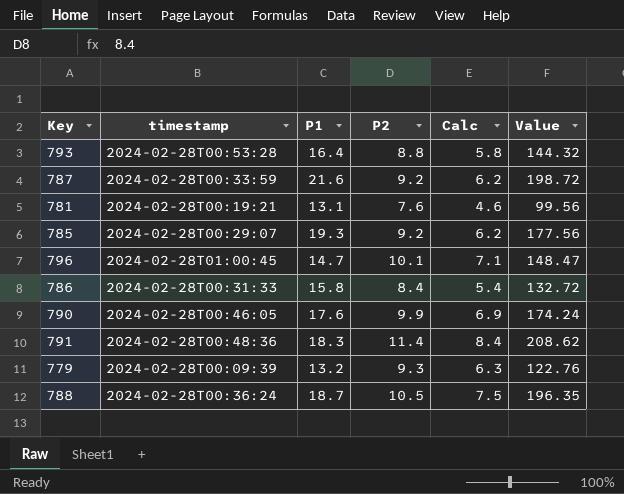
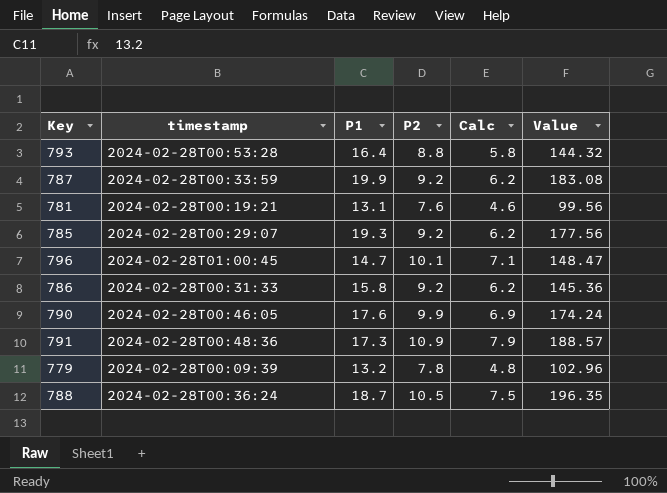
787 | P1: 21.6 -> 19.9
787 | Value: 198.72 -> 183.08
786 | P2: 8.4 -> 9.2
786 | Calc: 5.4 -> 6.2
786 | Value: 132.72 -> 145.36
791 | P1: 18.3 -> 17.3
791 | P2: 11.4 -> 10.9
791 | Calc: 8.4 -> 7.9
791 | Value: 208.62 -> 188.57
779 | P2: 9.3 -> 7.8
779 | Calc: 6.3 -> 4.8
779 | Value: 122.76 -> 102.96

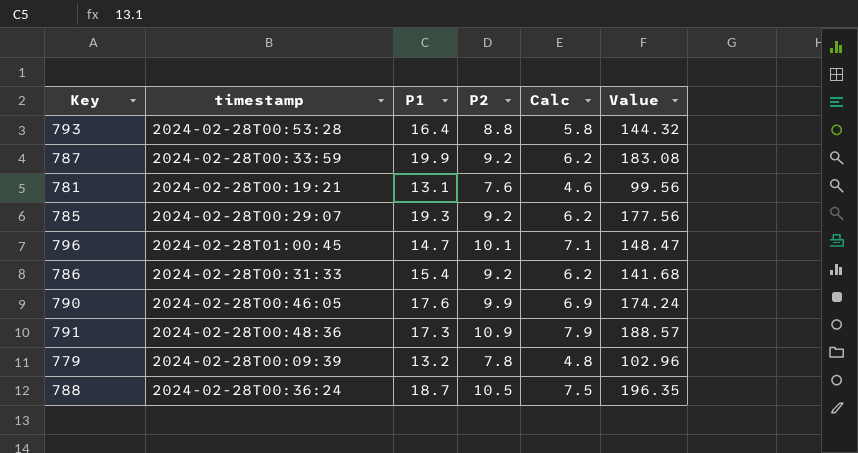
786 | P1: 15.8 -> 15.4
786 | Value: 145.36 -> 141.68

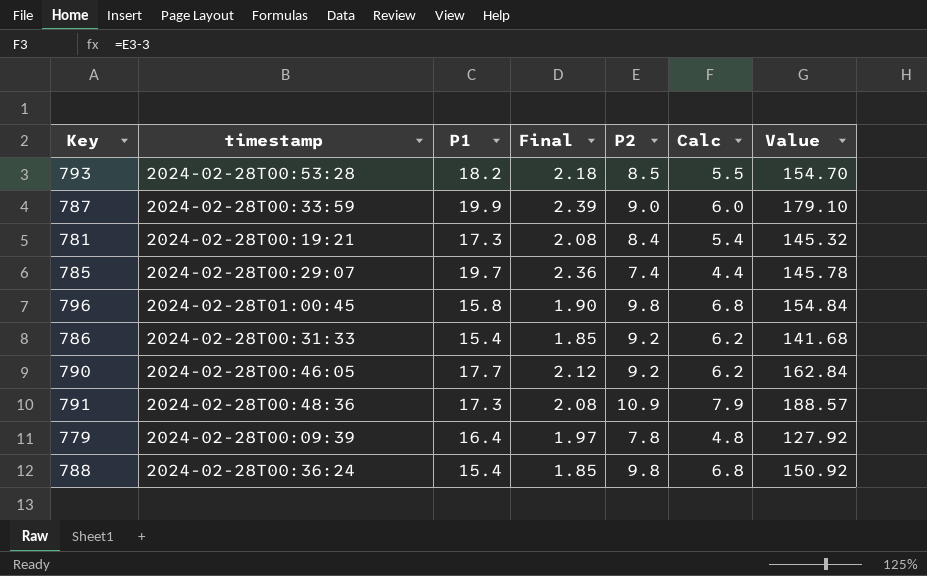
column Final | formula: none -> [P1] * 0.12
793 | P1: 16.4 -> 18.2
793 | P2: 8.8 -> 8.5
793 | Calc: 5.8 -> 5.5
793 | Value: 144.32 -> 154.70
787 | P2: 9.2 -> 9.0
787 | Calc: 6.2 -> 6.0
787 | Value: 183.08 -> 179.10
781 | P1: 13.1 -> 17.3
781 | P2: 7.6 -> 8.4
781 | Calc: 4.6 -> 5.4
781 | Value: 99.56 -> 145.32
785 | P1: 19.3 -> 19.7
785 | P2: 9.2 -> 7.4
785 | Calc: 6.2 -> 4.4
785 | Value: 177.56 -> 145.78
796 | P1: 14.7 -> 15.8
796 | P2: 10.1 -> 9.8
796 | Calc: 7.1 -> 6.8
796 | Value: 148.47 -> 154.84
790 | P1: 17.6 -> 17.7
790 | P2: 9.9 -> 9.2
790 | Calc: 6.9 -> 6.2
790 | Value: 174.24 -> 162.84
779 | P1: 13.2 -> 16.4
779 | Value: 102.96 -> 127.92
788 | P1: 18.7 -> 15.4
788 | P2: 10.5 -> 9.8
788 | Calc: 7.5 -> 6.8
788 | Value: 196.35 -> 150.92

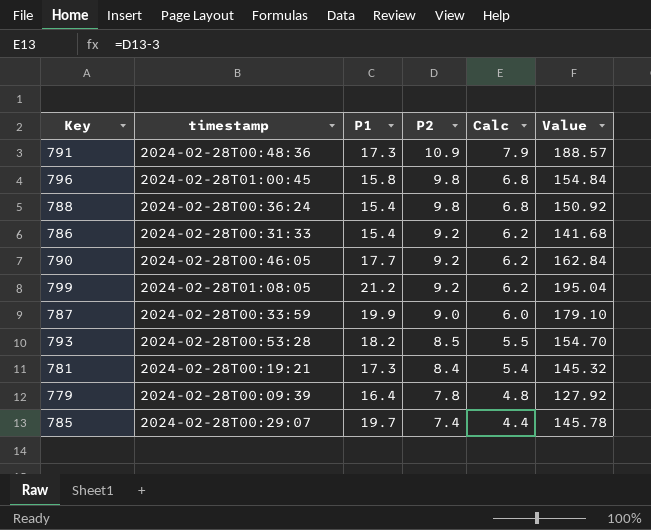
row order: none -> P2 descending
column Final | formula: [P1] * 0.12 -> none
row 799: none -> 2024-02-28T01:08:05 | 21.2 | 9.2 | 6.2 | 195.04

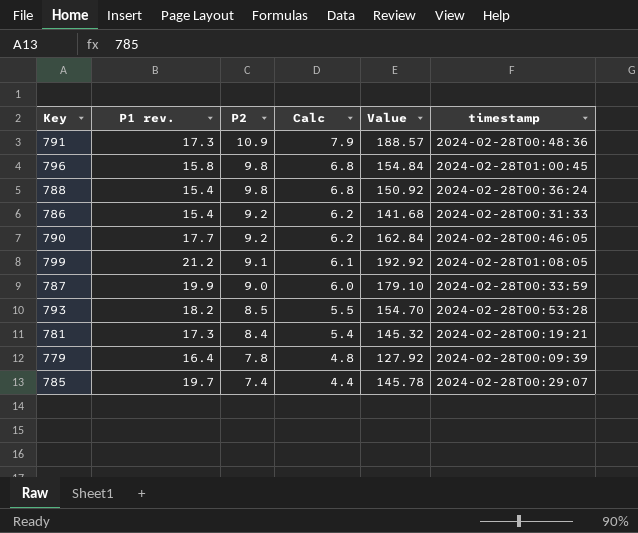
column name: P1 -> P1 rev.
column timestamp | position: 2 -> 6
799 | P2: 9.2 -> 9.1
799 | Calc: 6.2 -> 6.1
799 | Value: 195.04 -> 192.92

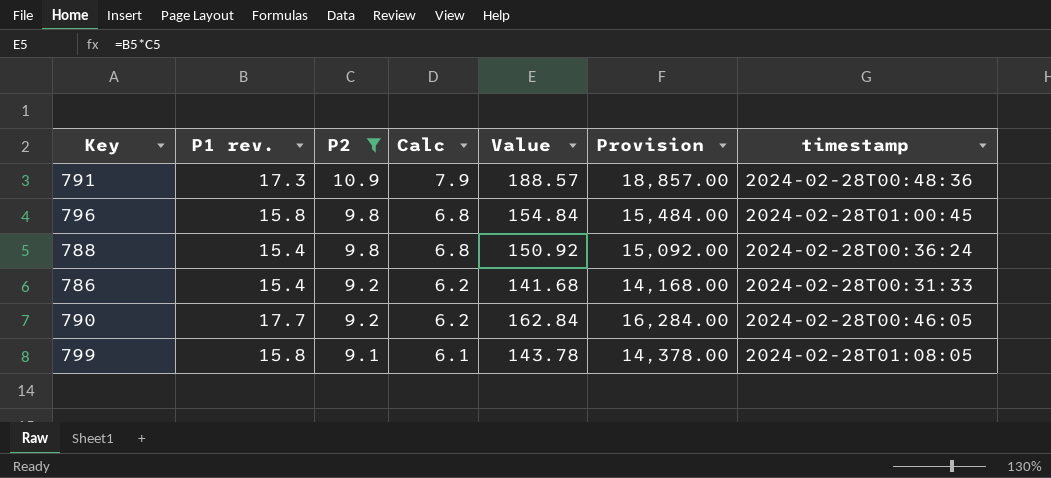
filter: none -> P2 >= 9.1
column Provision | formula: none -> [Value] * 100
799 | P1 rev.: 21.2 -> 15.8
799 | Value: 192.92 -> 143.78

